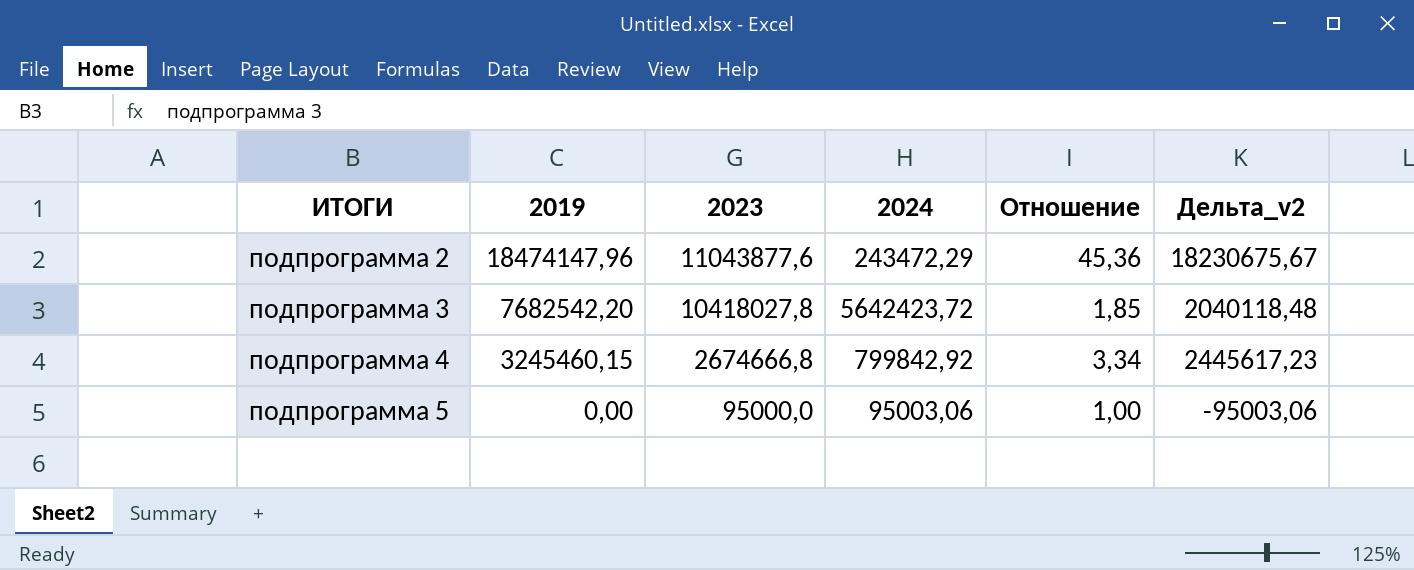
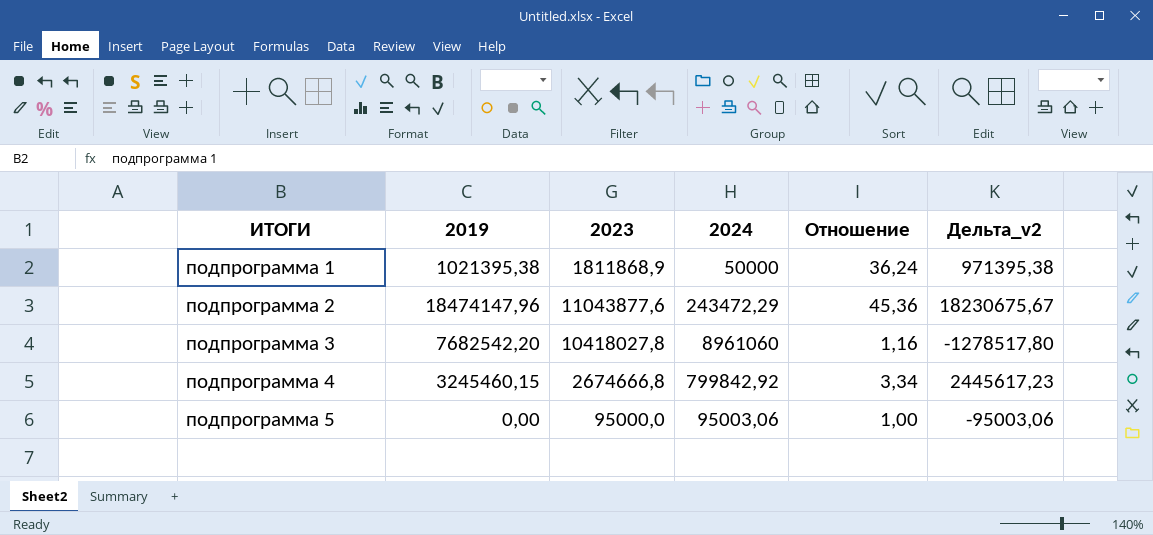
row подпрограмма 1: none -> 1021395,38 | 1811868,9 | 50000 | 36,24 | 971395,38
подпрограмма 3 | 2024: 5642423,72 -> 8961060
подпрограмма 3 | Отношение: 1,85 -> 1,16
подпрограмма 3 | Дельта_v2: 2040118,48 -> -1278517,80

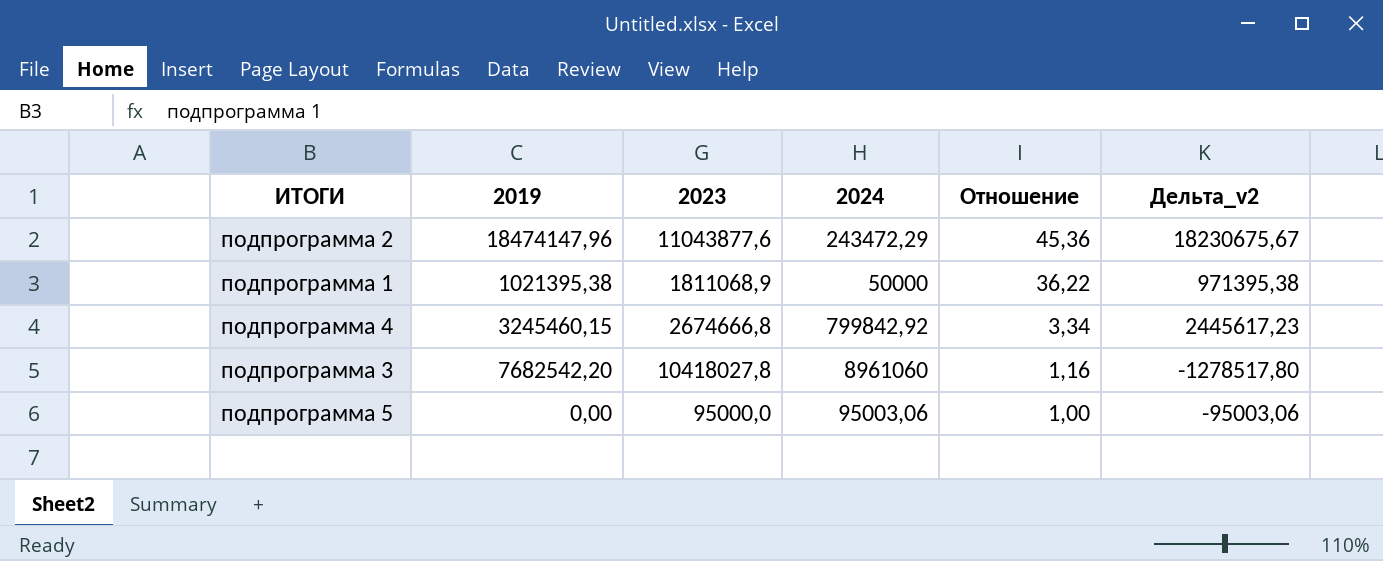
row order: ИТОГИ ascending -> Отношение descending
подпрограмма 1 | 2023: 1811868,9 -> 1811068,9
подпрограмма 1 | Отношение: 36,24 -> 36,22

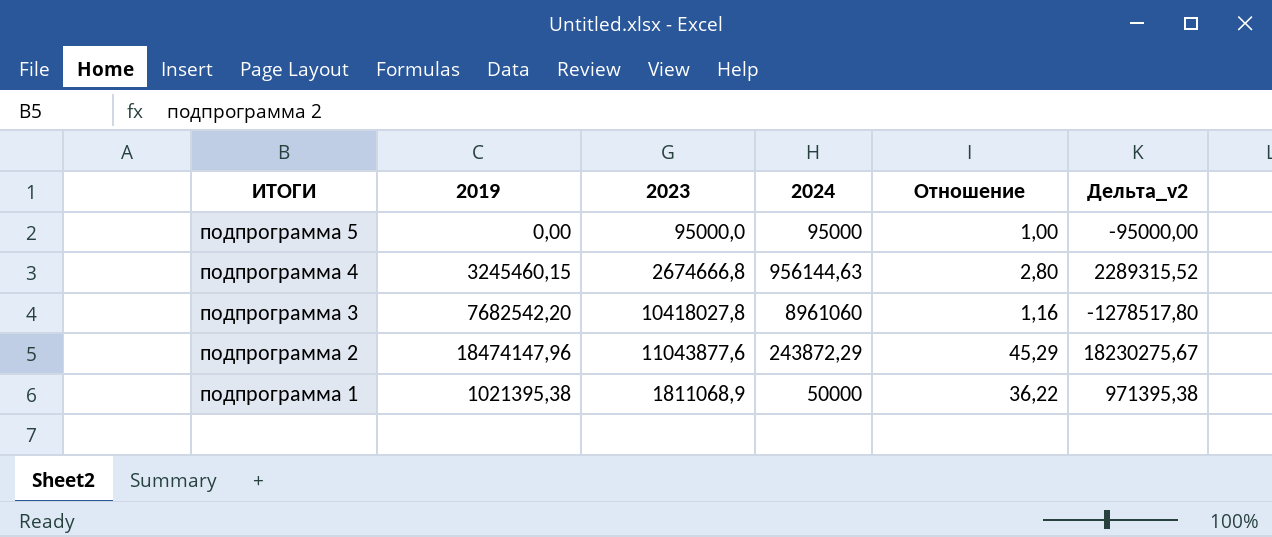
row order: Отношение descending -> ИТОГИ descending
подпрограмма 5 | 2024: 95003,06 -> 95000
подпрограмма 5 | Дельта_v2: -95003,06 -> -95000,00
подпрограмма 4 | 2024: 799842,92 -> 956144,63
подпрограмма 4 | Отношение: 3,34 -> 2,80
подпрограмма 4 | Дельта_v2: 2445617,23 -> 2289315,52
подпрограмма 2 | 2024: 243472,29 -> 243872,29
подпрограмма 2 | Отношение: 45,36 -> 45,29
подпрограмма 2 | Дельта_v2: 18230675,67 -> 18230275,67

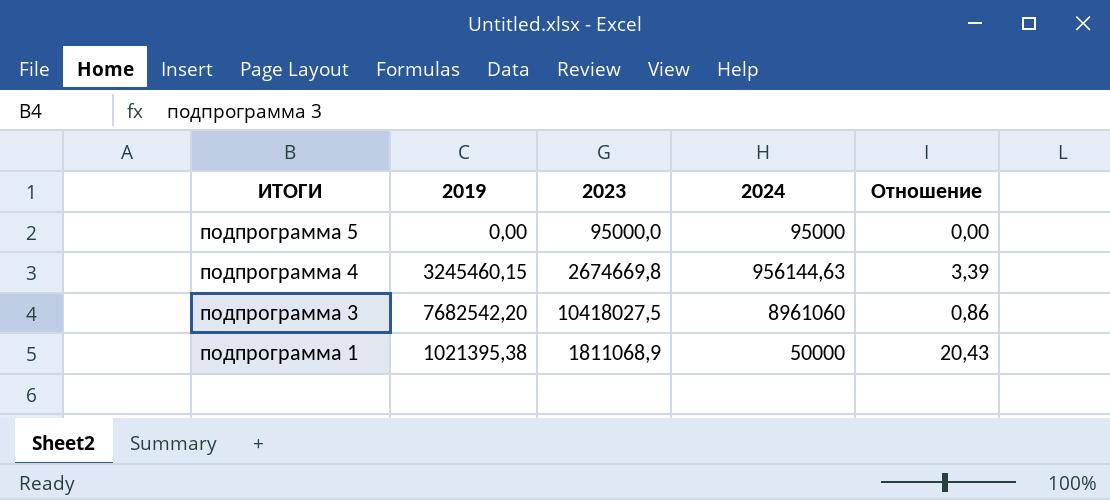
column Дельта_v2 | formula: [2019] - [2024] -> none
column Отношение | formula: [2023] / [2024] -> [2019] / [2024]
row подпрограмма 2: 18474147,96 | 11043877,6 | 243872,29 | 45,29 | 18230275,67 -> none
подпрограмма 4 | 2023: 2674666,8 -> 2674669,8
подпрограмма 3 | 2023: 10418027,8 -> 10418027,5

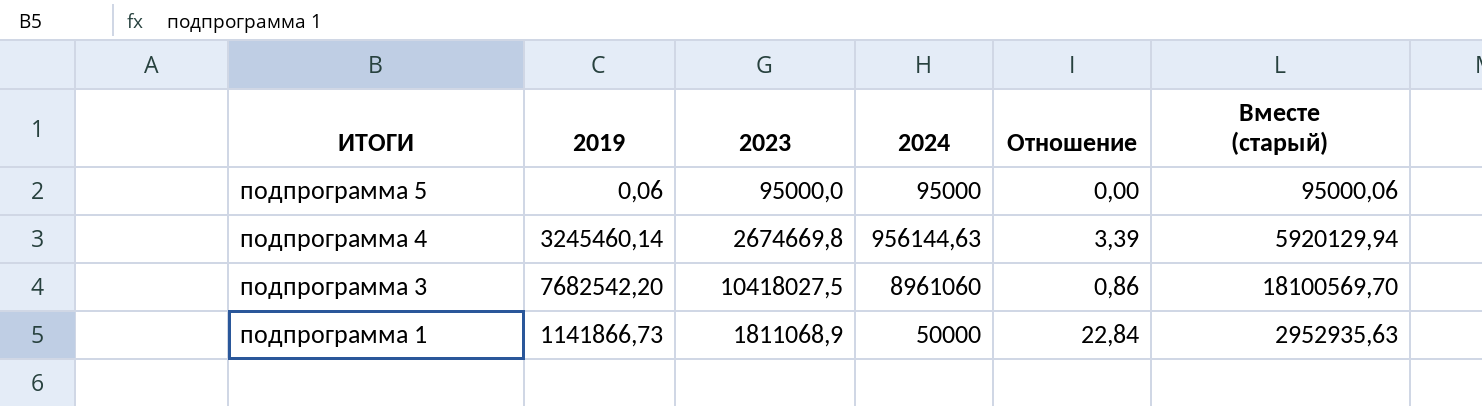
column Вместе (старый) | formula: none -> [2019] + [2023]
подпрограмма 5 | 2019: 0,00 -> 0,06
подпрограмма 4 | 2019: 3245460,15 -> 3245460,14
подпрограмма 1 | 2019: 1021395,38 -> 1141866,73
подпрограмма 1 | Отношение: 20,43 -> 22,84

